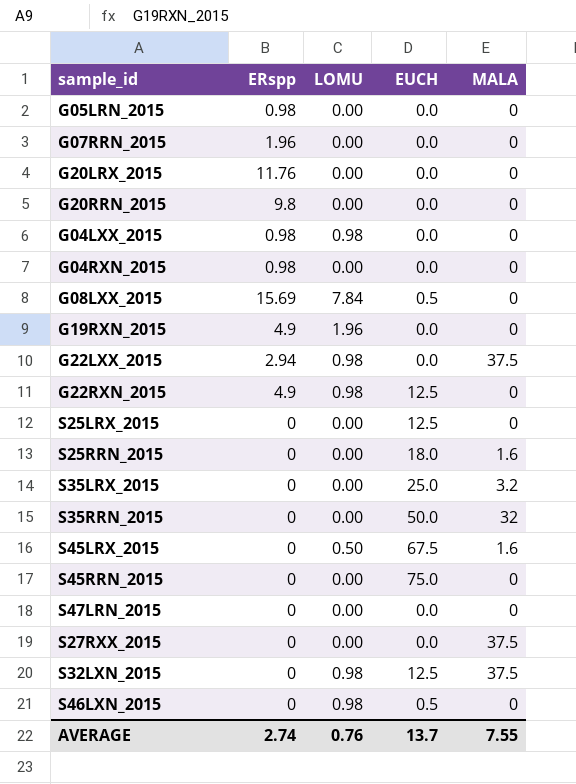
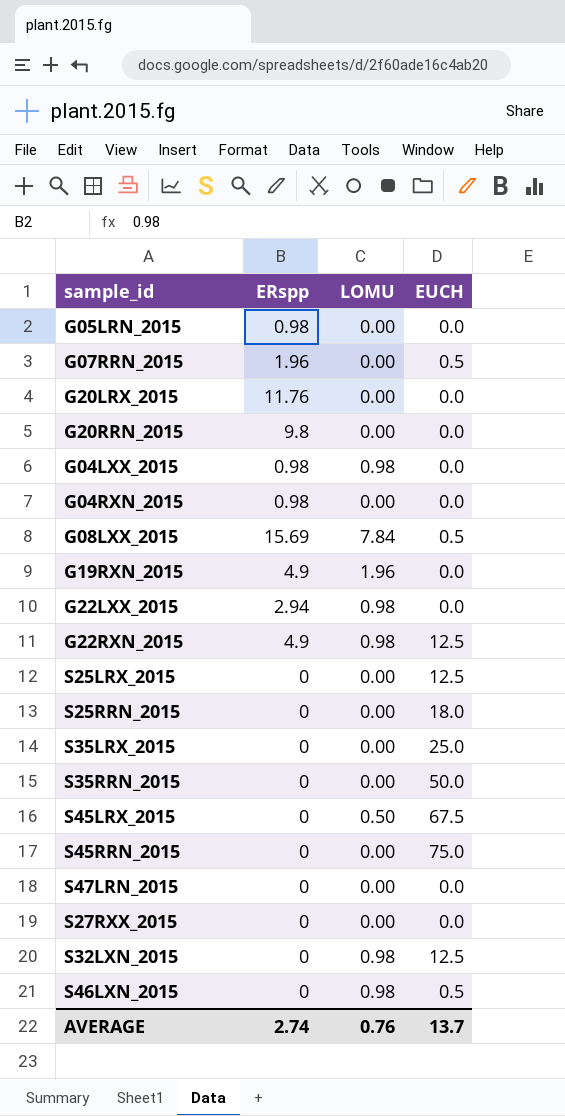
column MALA | position: 5 -> none
G07RRN_2015 | EUCH: 0.0 -> 0.5

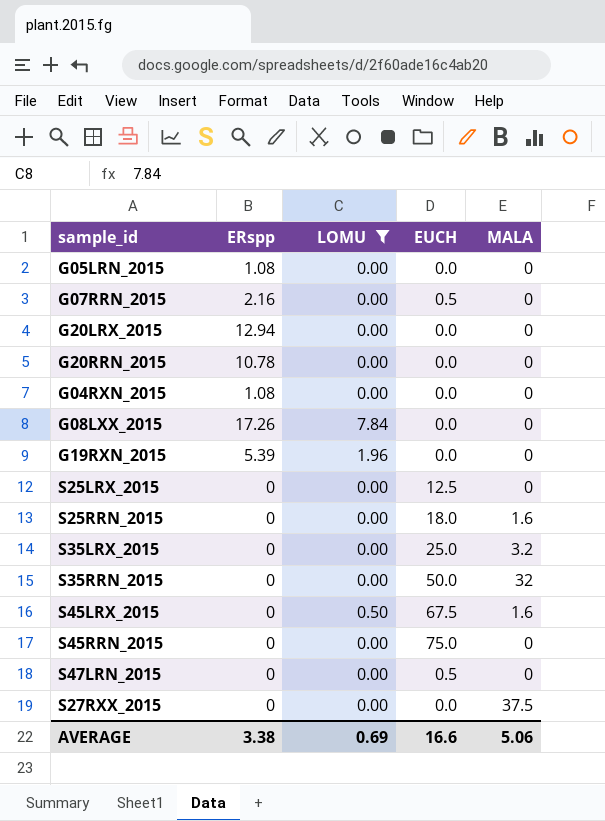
filter: none -> LOMU != 0.98
column MALA | position: none -> 5
G05LRN_2015 | ERspp: 0.98 -> 1.08
G07RRN_2015 | ERspp: 1.96 -> 2.16
G20LRX_2015 | ERspp: 11.76 -> 12.94
G20RRN_2015 | ERspp: 9.8 -> 10.78
G04RXN_2015 | ERspp: 0.98 -> 1.08
G08LXX_2015 | ERspp: 15.69 -> 17.26
G08LXX_2015 | EUCH: 0.5 -> 0.0
G19RXN_2015 | ERspp: 4.9 -> 5.39
S47LRN_2015 | EUCH: 0.0 -> 0.5
AVERAGE | ERspp: 2.74 -> 3.38
AVERAGE | LOMU: 0.76 -> 0.69
AVERAGE | EUCH: 13.7 -> 16.6

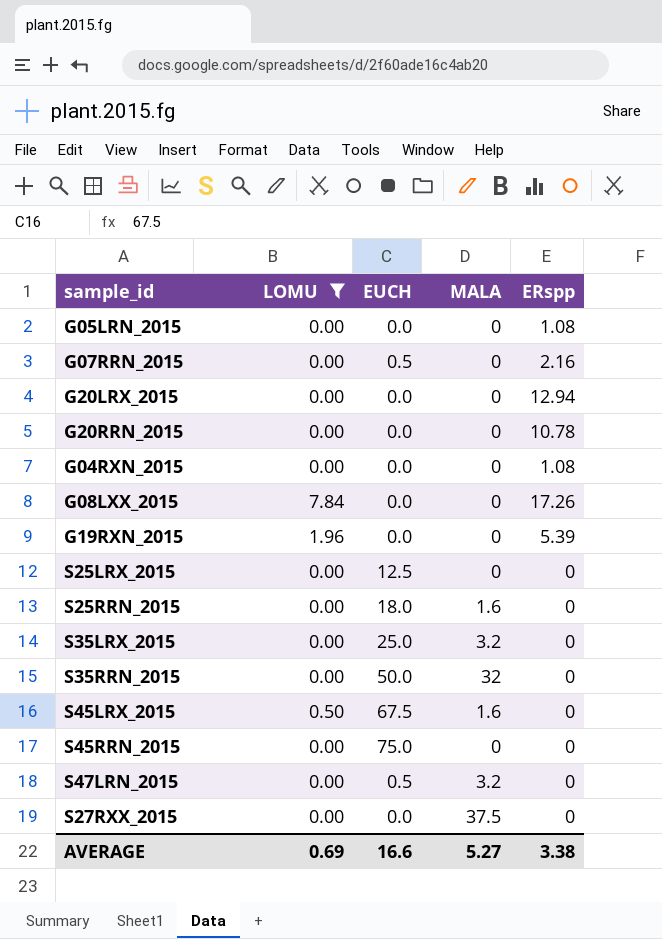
column ERspp | position: 2 -> 5
S47LRN_2015 | MALA: 0 -> 3.2
AVERAGE | MALA: 5.06 -> 5.27

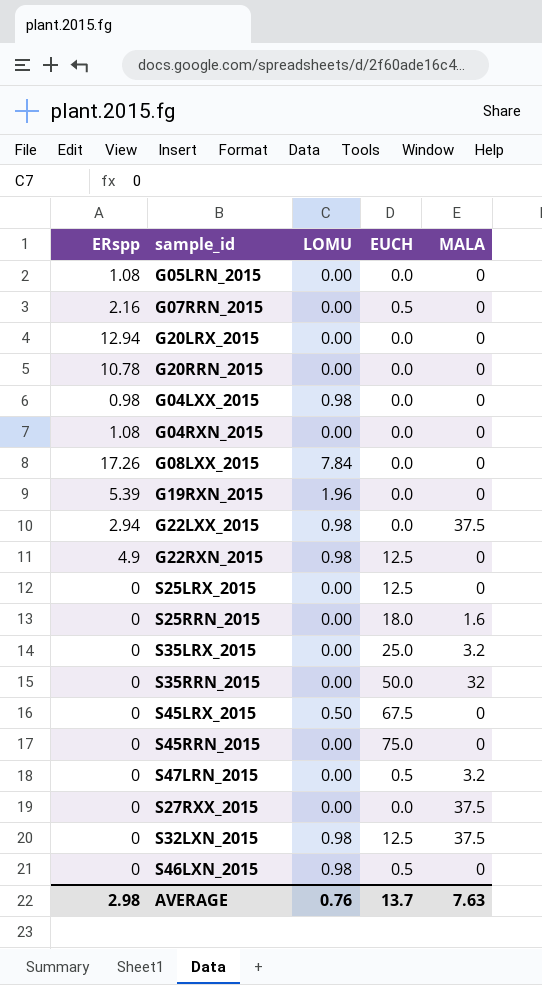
filter: LOMU != 0.98 -> none
column ERspp | position: 5 -> 1
S45LRX_2015 | MALA: 1.6 -> 0
AVERAGE | ERspp: 3.38 -> 2.98
AVERAGE | LOMU: 0.69 -> 0.76
AVERAGE | EUCH: 16.6 -> 13.7
AVERAGE | MALA: 5.27 -> 7.63

